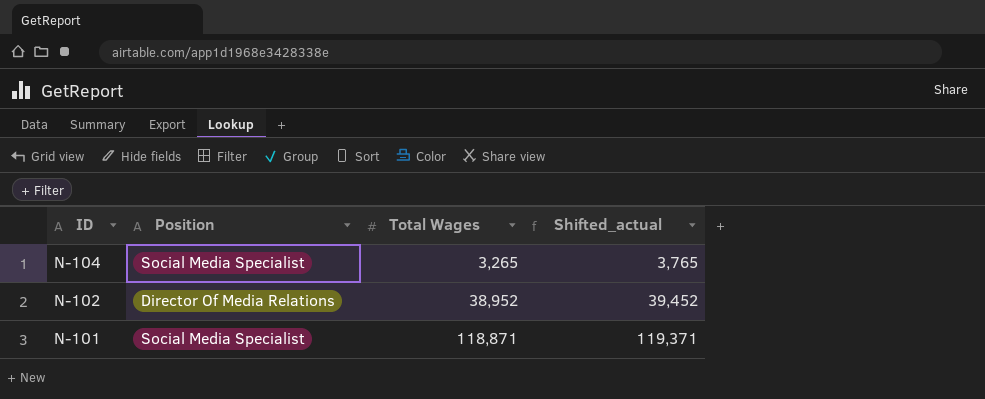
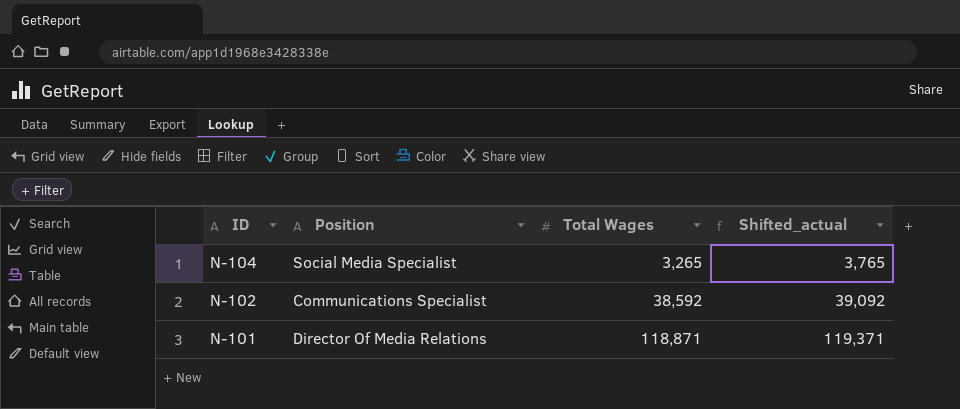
N-102 | Position: Director Of Media Relations -> Communications Specialist
N-102 | Total Wages: 38,952 -> 38,592
N-102 | Shifted_actual: 39,452 -> 39,092
N-101 | Position: Social Media Specialist -> Director Of Media Relations

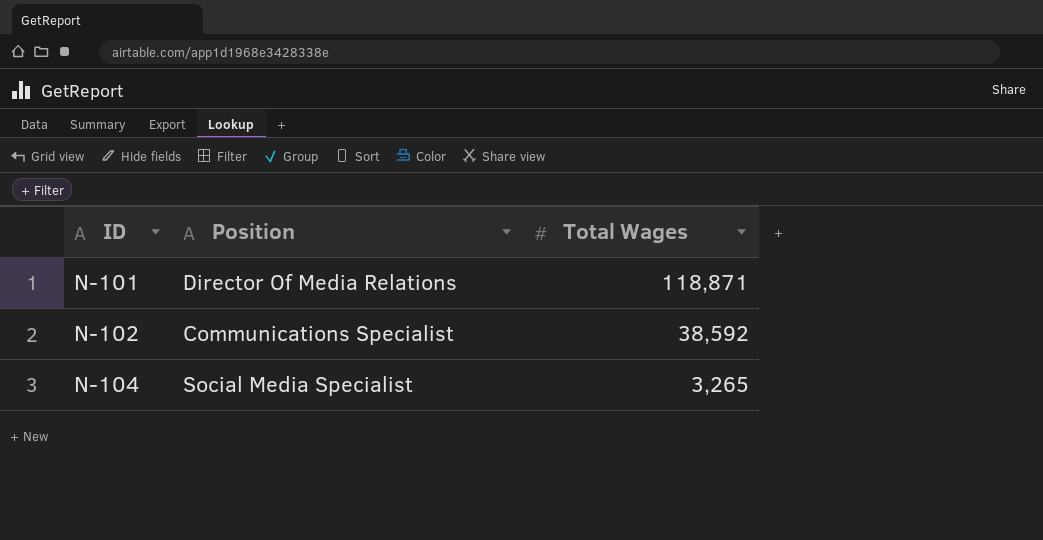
row order: ID descending -> ID ascending
column Shifted_actual | formula: [Total Wages] + 500 -> none

